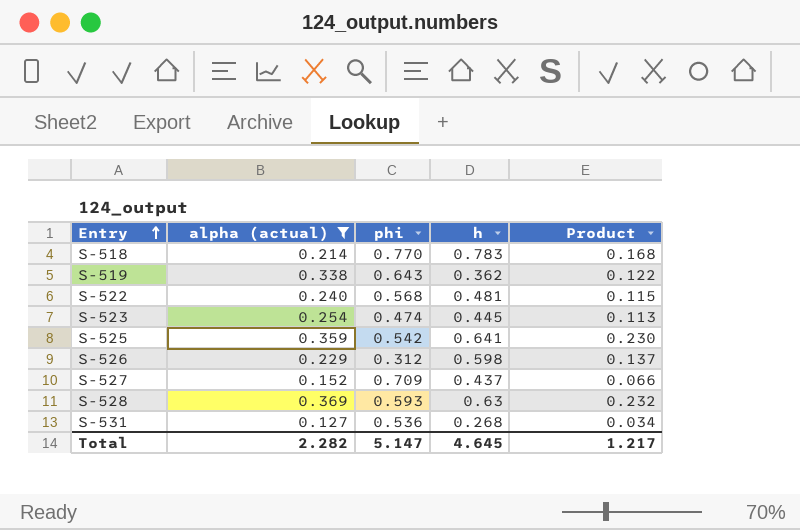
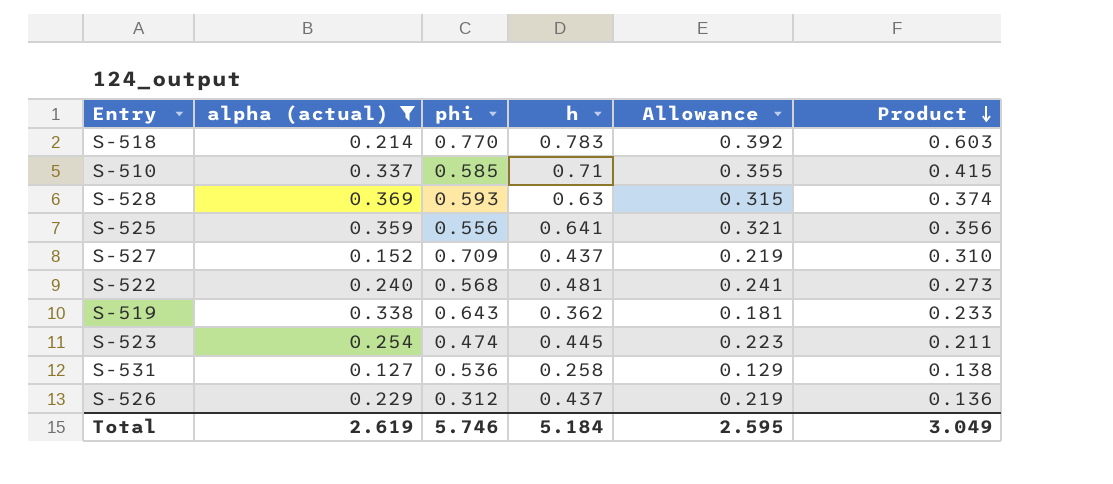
row order: Entry ascending -> Product descending
column Allowance | formula: none -> [h] * 0.5
column Product | formula: [alpha (actual)] * [h] -> [phi] * [h]
row S-510: none -> 0.337 | 0.585 | 0.71 | 0.355 | 0.415
S-525 | phi: 0.542 -> 0.556
S-531 | h: 0.268 -> 0.258
S-526 | h: 0.598 -> 0.437
Total | alpha (actual): 2.282 -> 2.619
Total | phi: 5.147 -> 5.746
Total | h: 4.645 -> 5.184
Total | Product: 1.217 -> 3.049

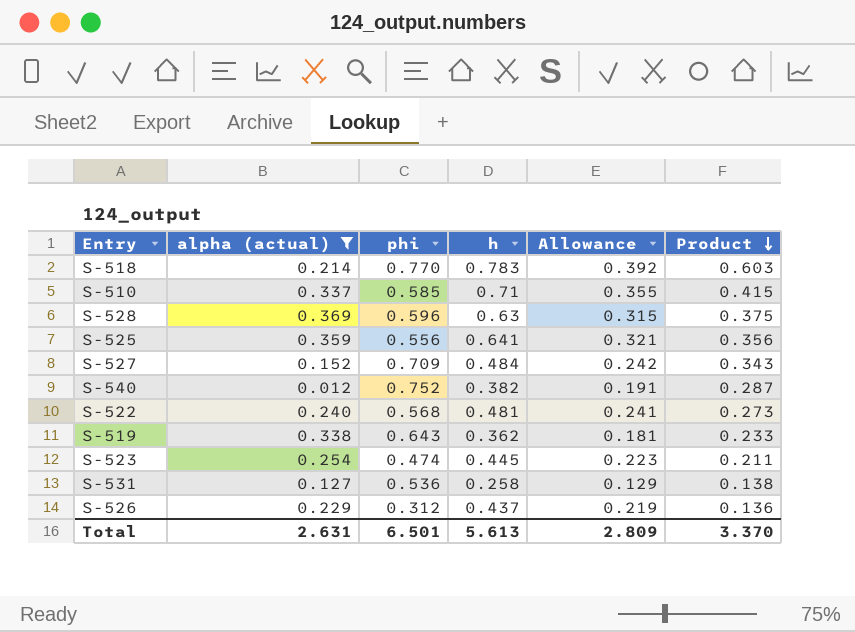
S-528 | phi: 0.593 -> 0.596
S-528 | Product: 0.374 -> 0.375
S-527 | h: 0.437 -> 0.484
S-527 | Allowance: 0.219 -> 0.242
S-527 | Product: 0.310 -> 0.343
row S-540: none -> 0.012 | 0.752 | 0.382 | 0.191 | 0.287
Total | alpha (actual): 2.619 -> 2.631
Total | phi: 5.746 -> 6.501
Total | h: 5.184 -> 5.613
Total | Allowance: 2.595 -> 2.809
Total | Product: 3.049 -> 3.370

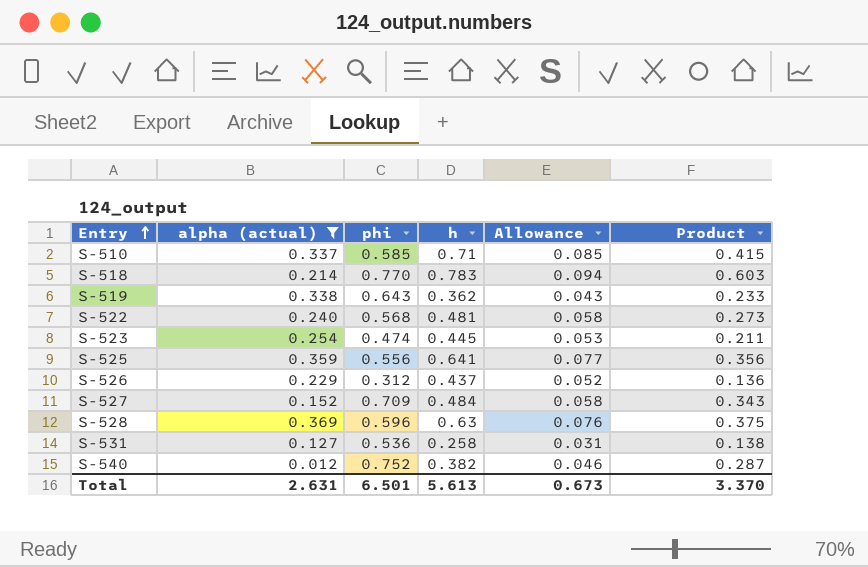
row order: Product descending -> Entry ascending
column Allowance | formula: [h] * 0.5 -> [h] * 0.12
Total | Allowance: 2.809 -> 0.673

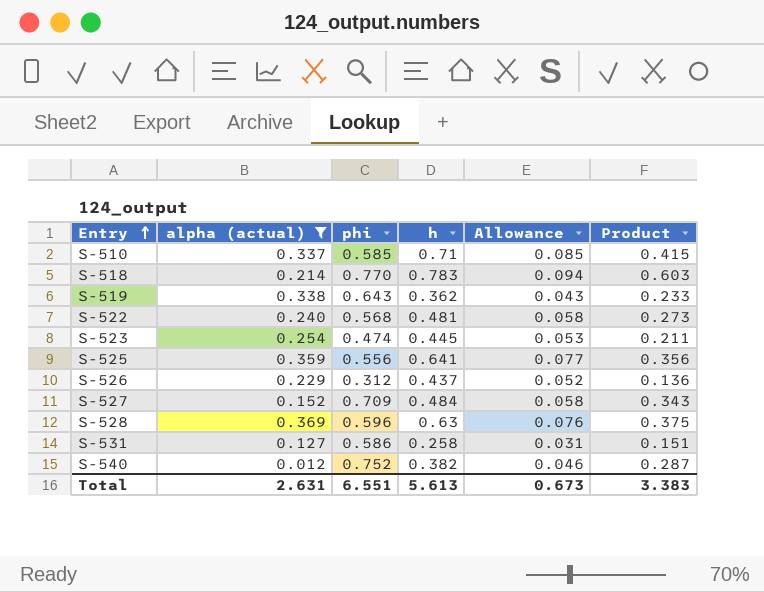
S-531 | phi: 0.536 -> 0.586
S-531 | Product: 0.138 -> 0.151
Total | phi: 6.501 -> 6.551
Total | Product: 3.370 -> 3.383

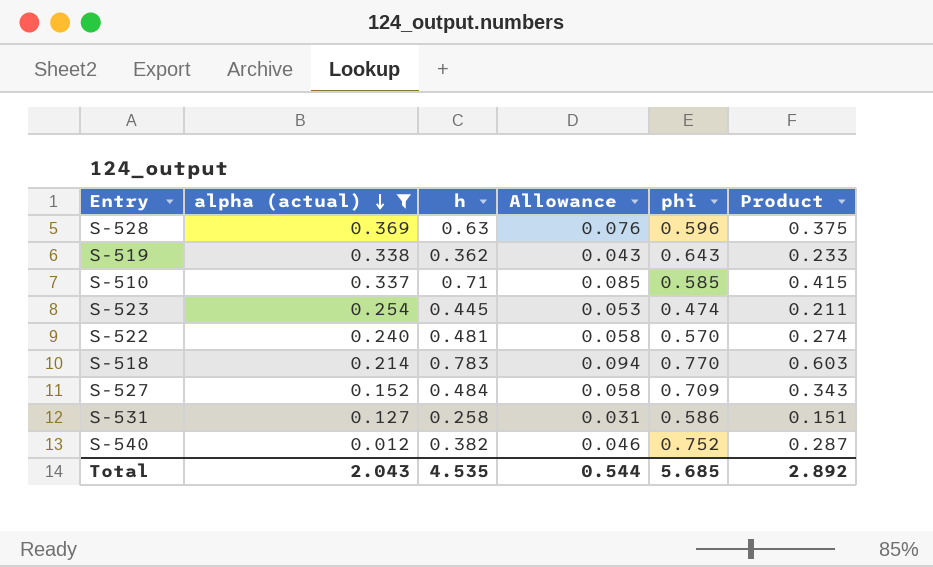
row order: Entry ascending -> alpha (actual) descending
column phi | position: 3 -> 5
row S-525: 0.359 | 0.556 | 0.641 | 0.077 | 0.356 -> none
row S-526: 0.229 | 0.312 | 0.437 | 0.052 | 0.136 -> none
S-522 | phi: 0.568 -> 0.570
S-522 | Product: 0.273 -> 0.274
Total | alpha (actual): 2.631 -> 2.043
Total | h: 5.613 -> 4.535
Total | Allowance: 0.673 -> 0.544
Total | phi: 6.551 -> 5.685
Total | Product: 3.383 -> 2.892

